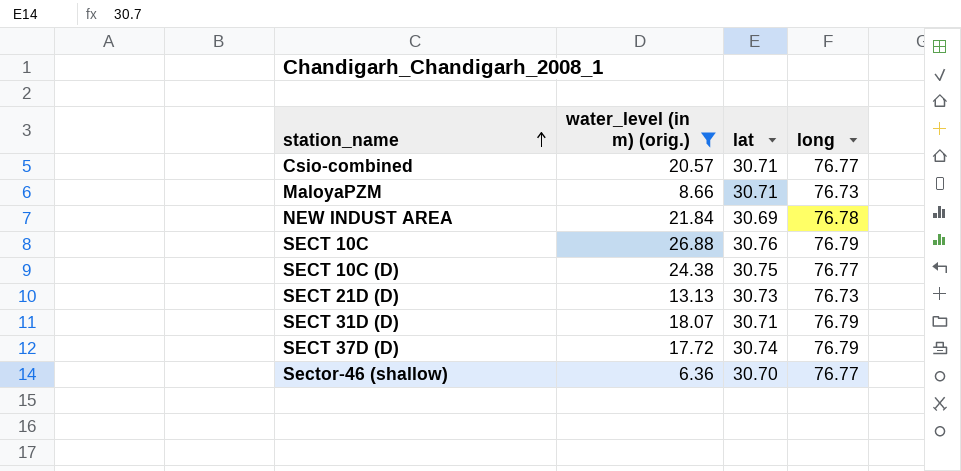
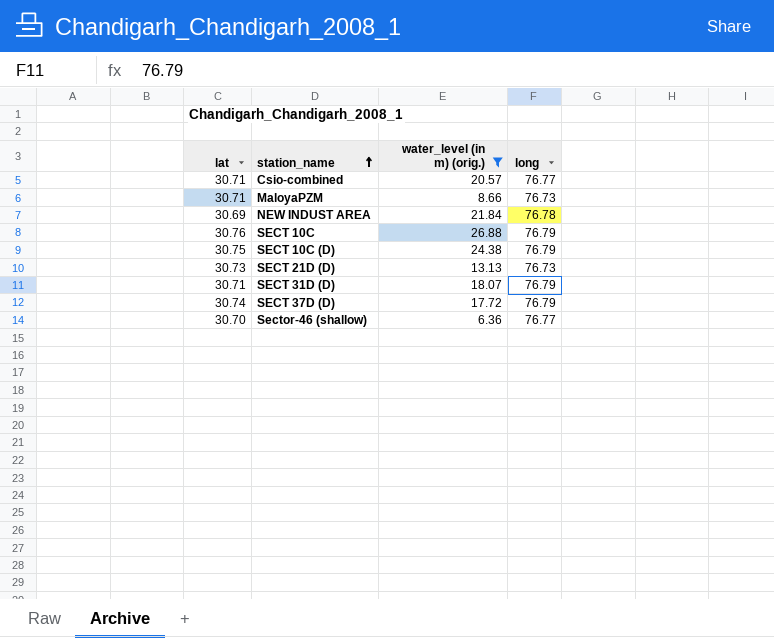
column lat | position: 3 -> 1
SECT 10C (D) | long: 76.77 -> 76.79

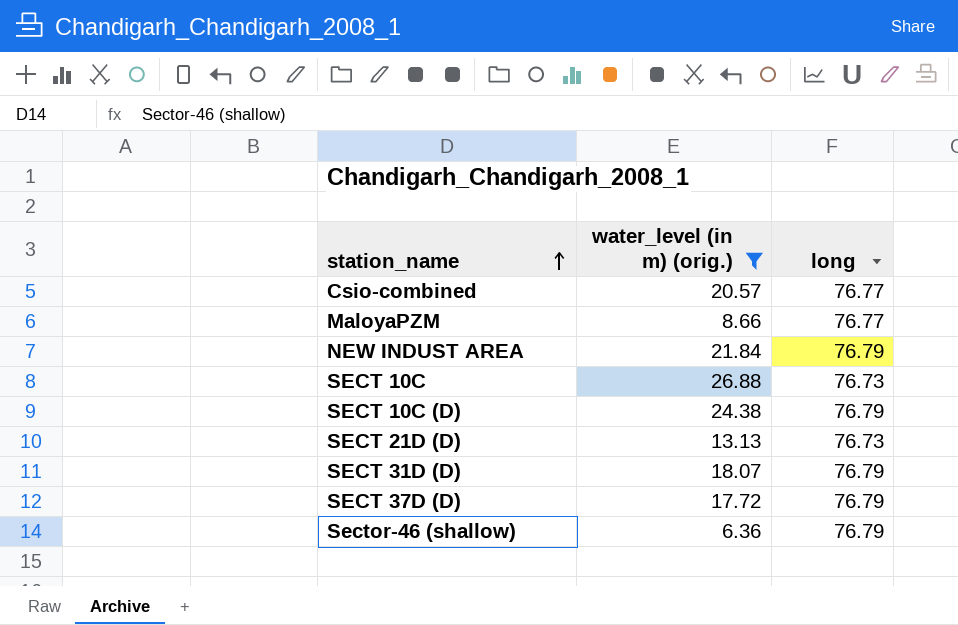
column lat | position: 1 -> none
MaloyaPZM | long: 76.73 -> 76.77
NEW INDUST AREA | long: 76.78 -> 76.79
SECT 10C | long: 76.79 -> 76.73
Sector-46 (shallow) | long: 76.77 -> 76.79

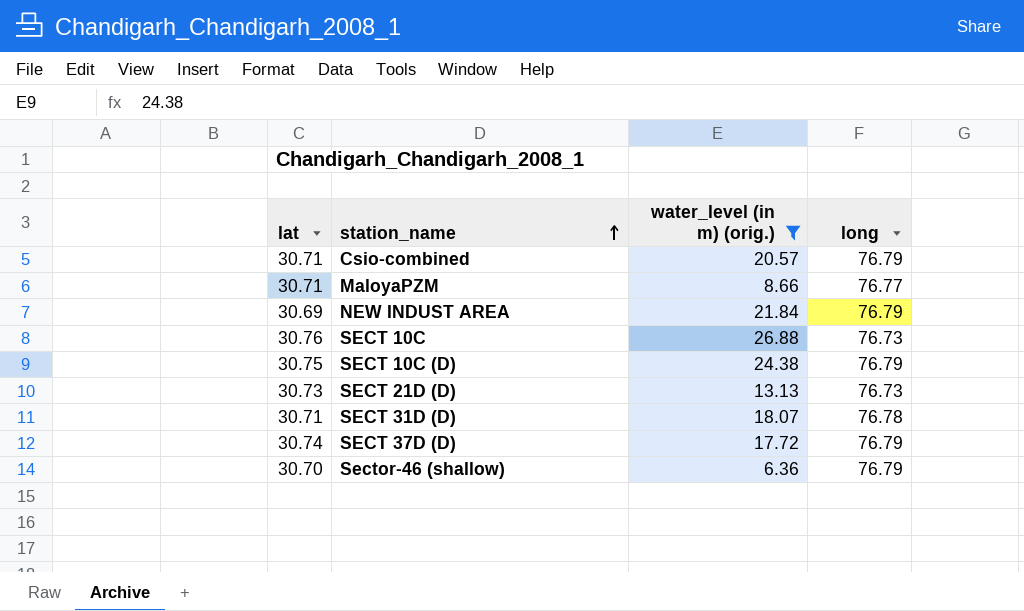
column lat | position: none -> 1
Csio-combined | long: 76.77 -> 76.79
SECT 31D (D) | long: 76.79 -> 76.78

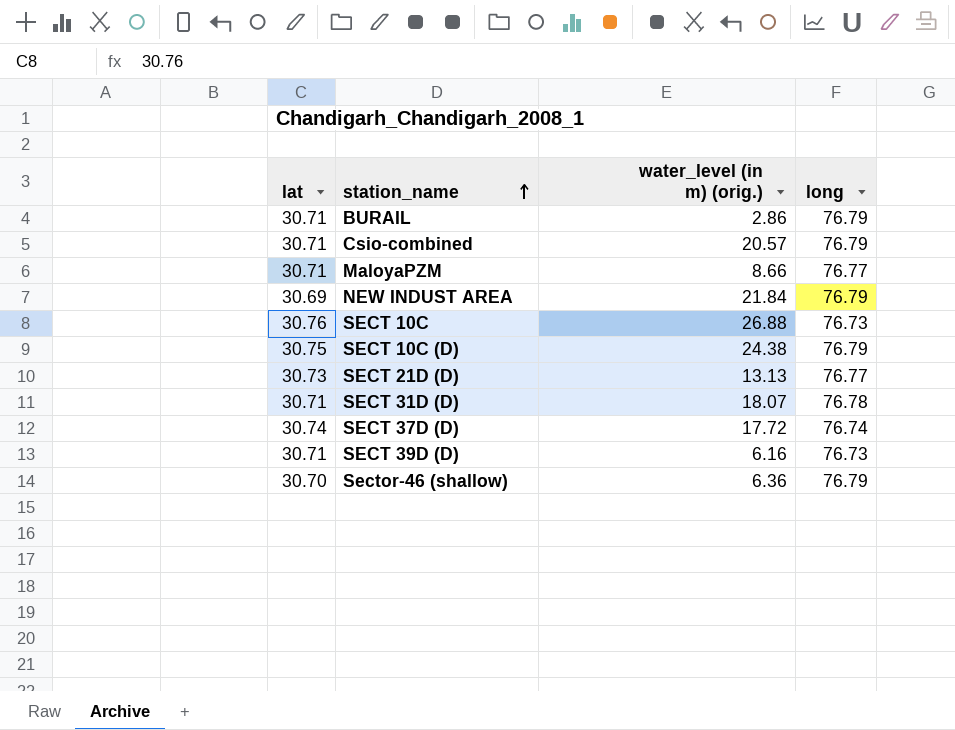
filter: water_level (in m) (orig.) >= 6.36 -> none
SECT 21D (D) | long: 76.73 -> 76.77
SECT 37D (D) | long: 76.79 -> 76.74

